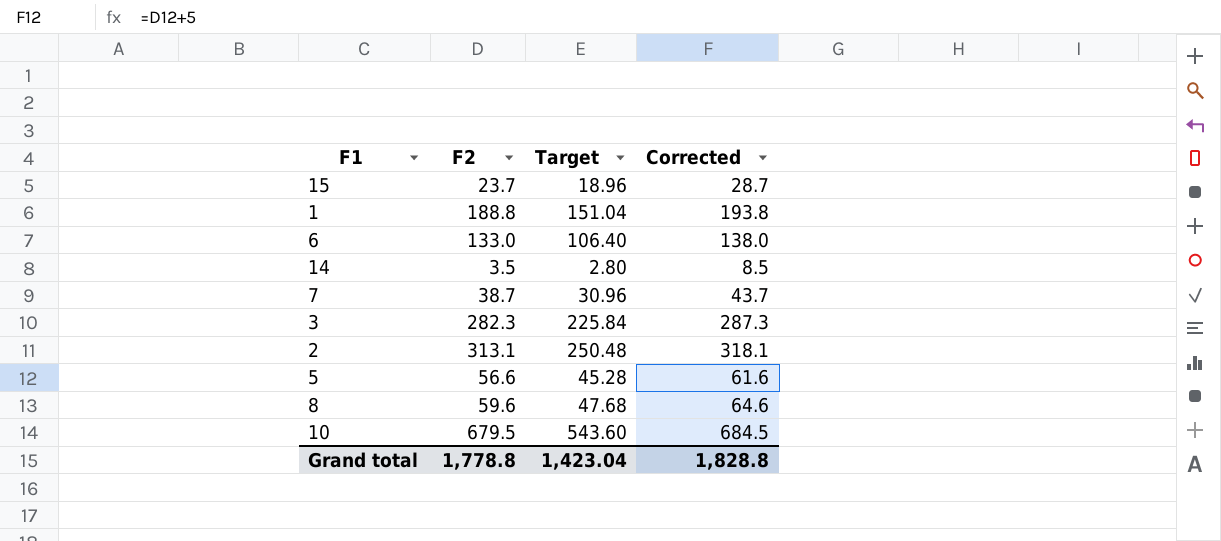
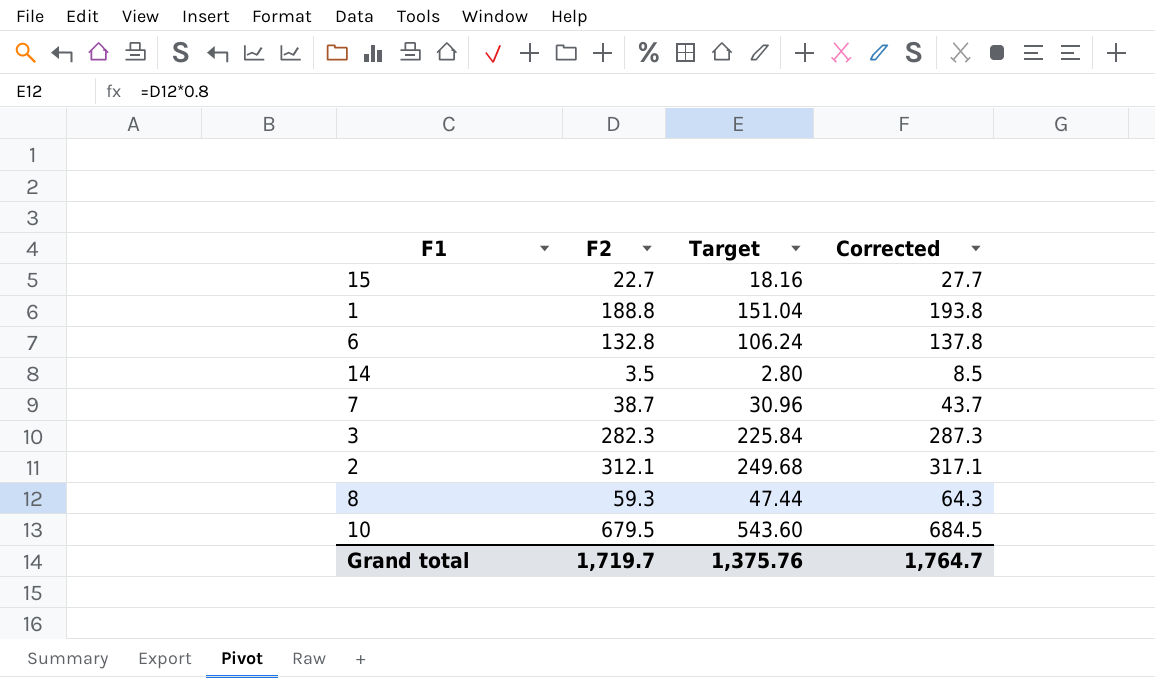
row 5: 56.6 | 45.28 | 61.6 -> none
15 | F2: 23.7 -> 22.7
15 | Target: 18.96 -> 18.16
15 | Corrected: 28.7 -> 27.7
6 | F2: 133.0 -> 132.8
6 | Target: 106.40 -> 106.24
6 | Corrected: 138.0 -> 137.8
2 | F2: 313.1 -> 312.1
2 | Target: 250.48 -> 249.68
2 | Corrected: 318.1 -> 317.1
8 | F2: 59.6 -> 59.3
8 | Target: 47.68 -> 47.44
8 | Corrected: 64.6 -> 64.3
Grand total | F2: 1,778.8 -> 1,719.7
Grand total | Target: 1,423.04 -> 1,375.76
Grand total | Corrected: 1,828.8 -> 1,764.7

